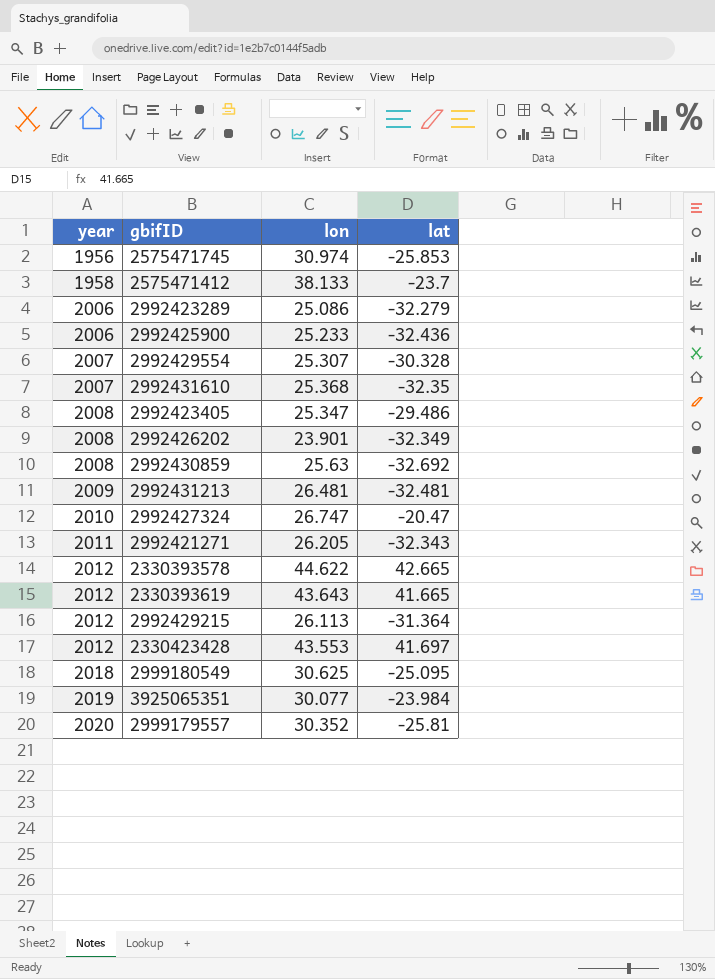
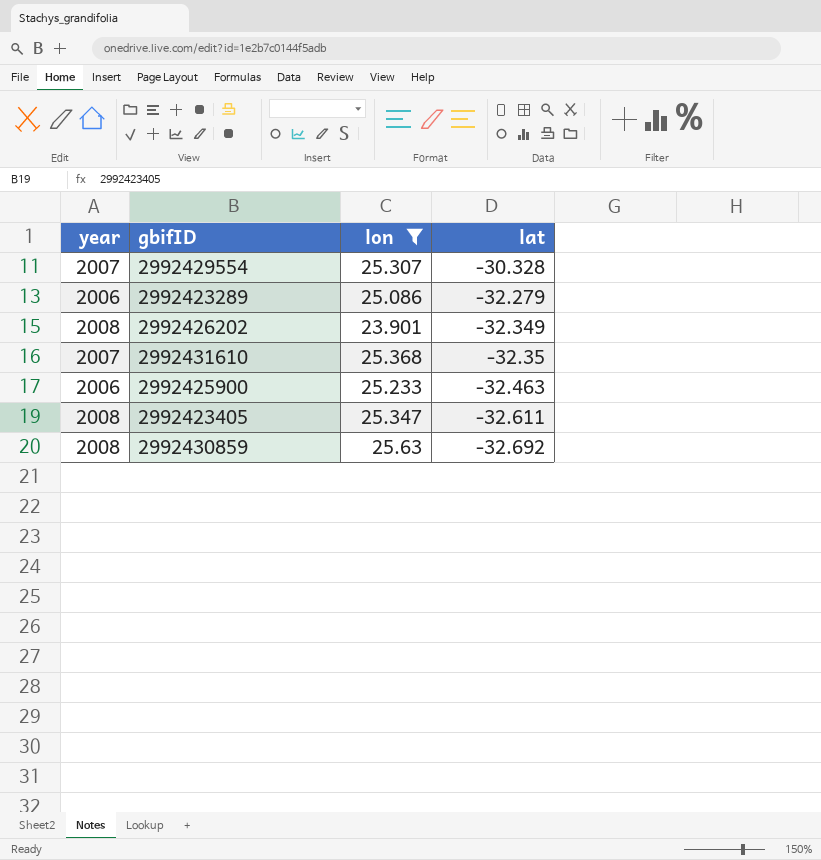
filter: none -> lon <= 25.63
row order: year ascending -> lat descending
2992425900 | lat: -32.436 -> -32.463
2992423405 | lat: -29.486 -> -32.611

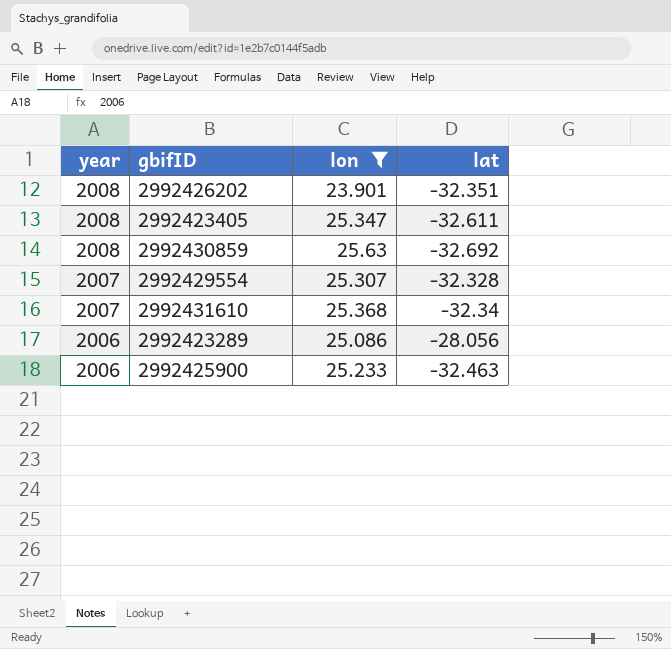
row order: lat descending -> year descending
2992426202 | lat: -32.349 -> -32.351
2992429554 | lat: -30.328 -> -32.328
2992431610 | lat: -32.35 -> -32.34
2992423289 | lat: -32.279 -> -28.056

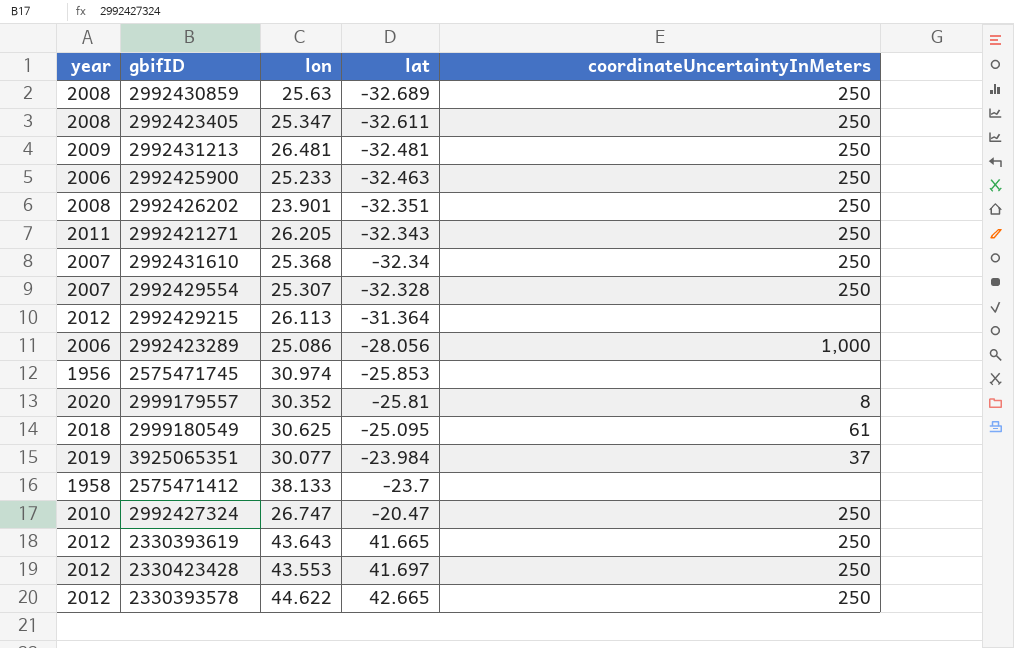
filter: lon <= 25.63 -> none
row order: year descending -> lat ascending
column coordinateUncertaintyInMeters | position: none -> 5
2992430859 | lat: -32.692 -> -32.689

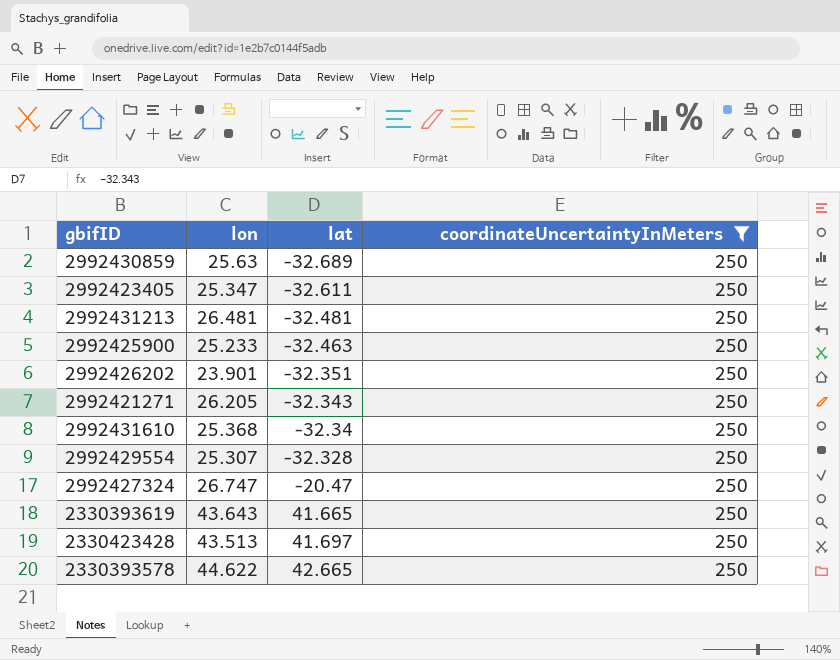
filter: none -> coordinateUncertaintyInMeters = 250
column year | position: 1 -> none
2330423428 | lon: 43.553 -> 43.513

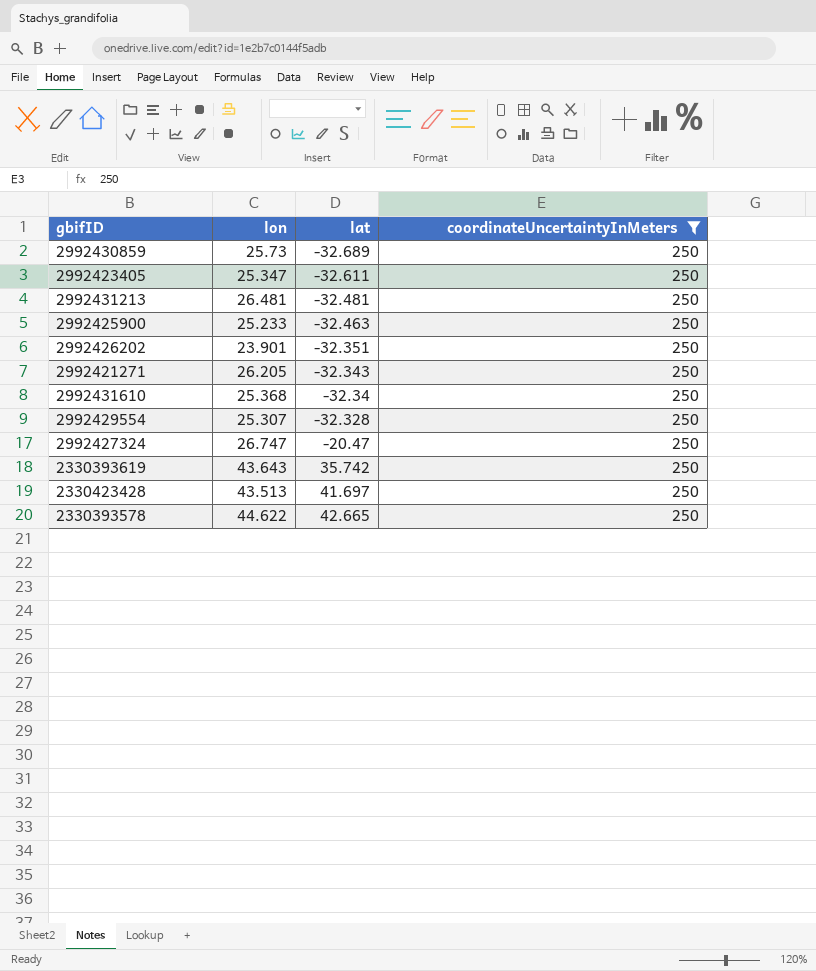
2992430859 | lon: 25.63 -> 25.73
2330393619 | lat: 41.665 -> 35.742

